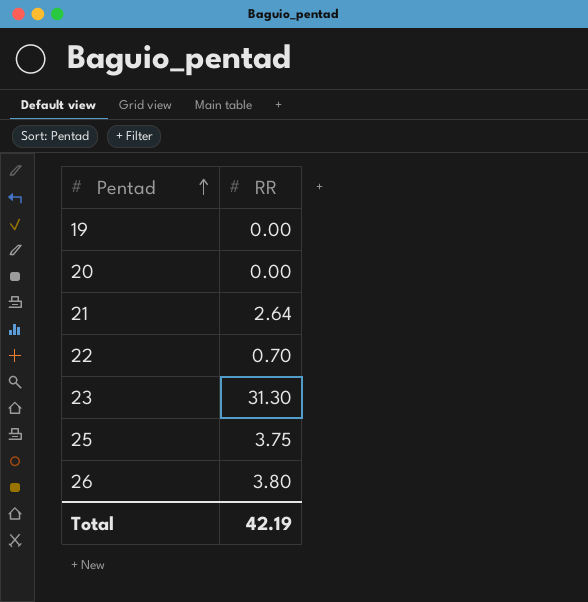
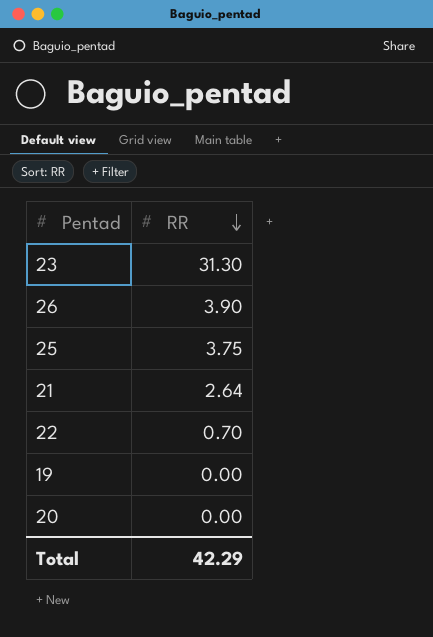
row order: Pentad ascending -> RR descending
26 | RR: 3.80 -> 3.90
Total | RR: 42.19 -> 42.29

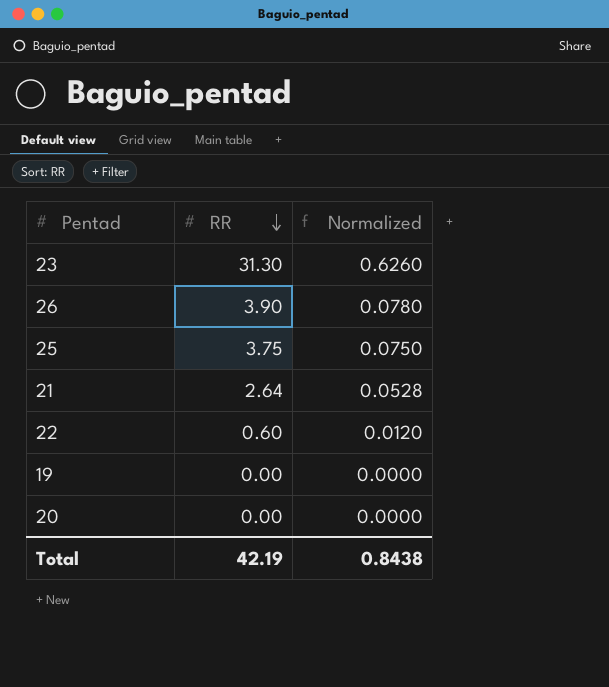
column Normalized | formula: none -> [RR] * 0.02
22 | RR: 0.70 -> 0.60
Total | RR: 42.29 -> 42.19

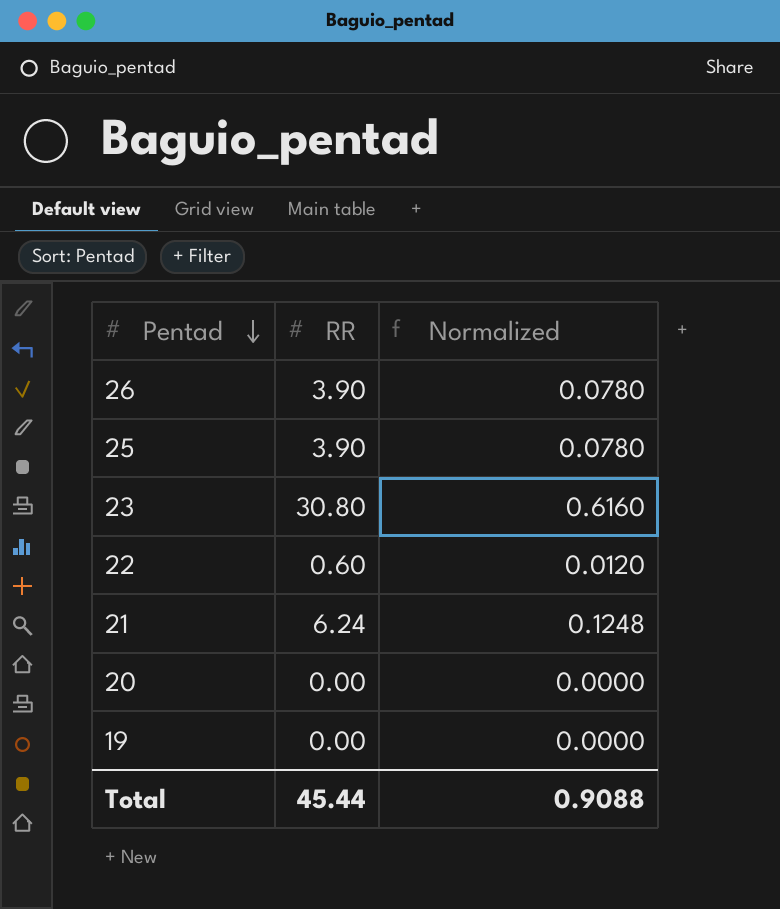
row order: RR descending -> Pentad descending
25 | RR: 3.75 -> 3.90
25 | Normalized: 0.0750 -> 0.0780
23 | RR: 31.30 -> 30.80
23 | Normalized: 0.6260 -> 0.6160
21 | RR: 2.64 -> 6.24
21 | Normalized: 0.0528 -> 0.1248
Total | RR: 42.19 -> 45.44
Total | Normalized: 0.8438 -> 0.9088

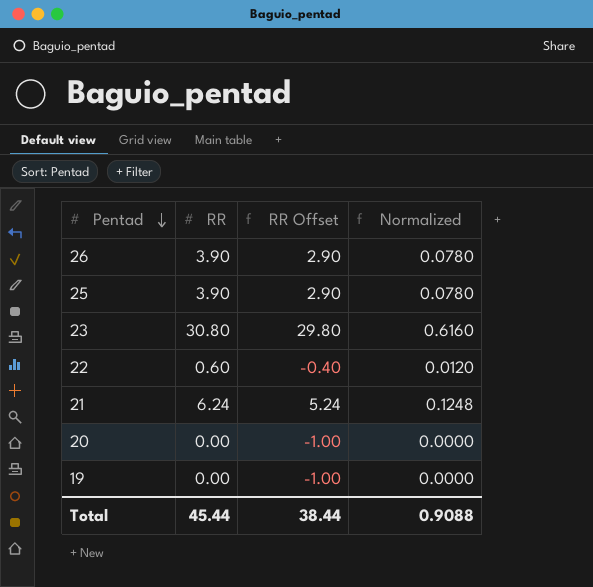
column RR Offset | formula: none -> [RR] - 1

